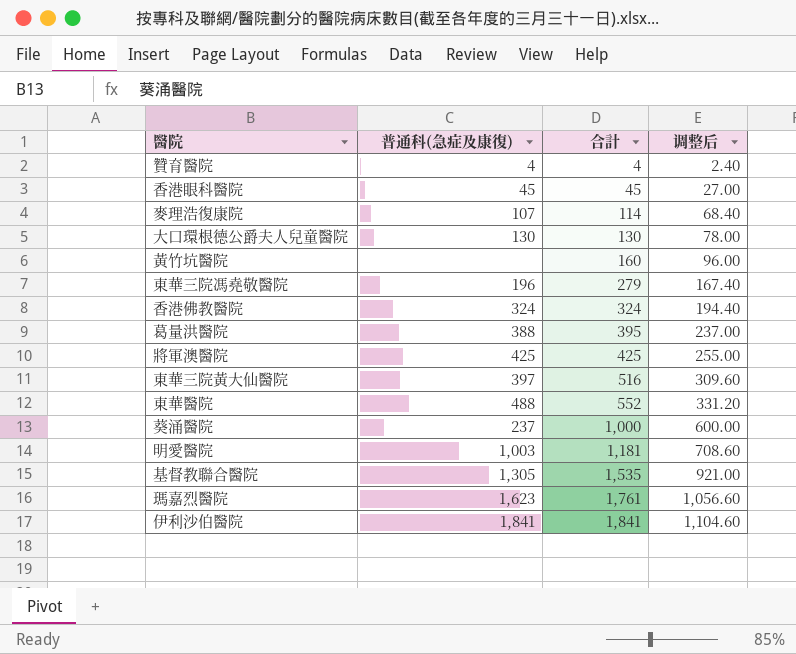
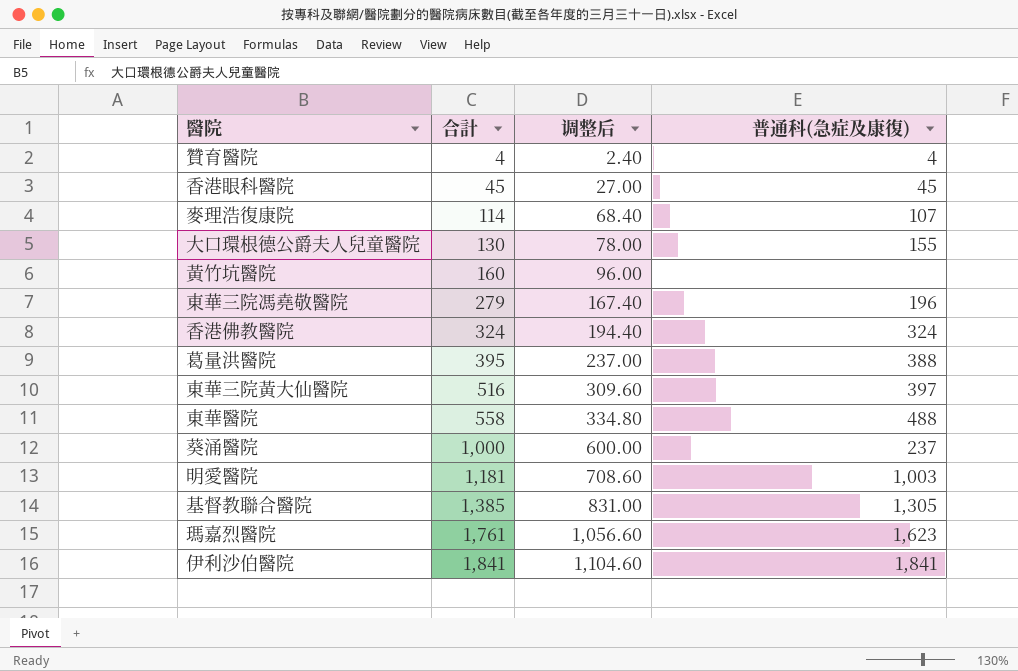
column 普通科(急症及康復) | position: 2 -> 4
row 將軍澳醫院: 425 | 425 | 255.00 -> none
大口環根德公爵夫人兒童醫院 | 普通科(急症及康復): 130 -> 155
東華醫院 | 合計: 552 -> 558
東華醫院 | 调整后: 331.20 -> 334.80
基督教聯合醫院 | 合計: 1,535 -> 1,385
基督教聯合醫院 | 调整后: 921.00 -> 831.00

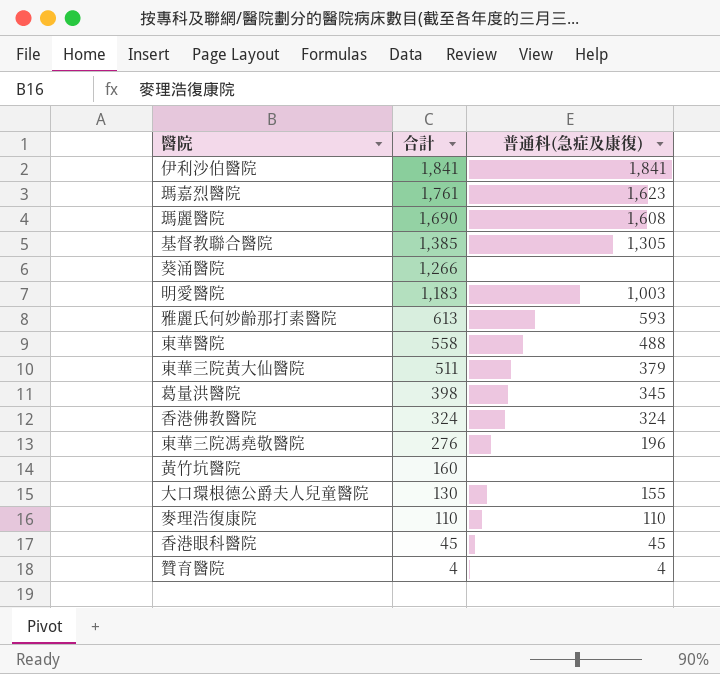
row order: 合計 ascending -> 合計 descending
column 调整后 | formula: [合計] * 0.6 -> none
row 瑪麗醫院: none -> 1,690 | 1,608
葵涌醫院 | 合計: 1,000 -> 1,266
葵涌醫院 | 普通科(急症及康復): 237 -> none
明愛醫院 | 合計: 1,181 -> 1,183
row 雅麗氏何妙齡那打素醫院: none -> 613 | 593
東華三院黃大仙醫院 | 合計: 516 -> 511
東華三院黃大仙醫院 | 普通科(急症及康復): 397 -> 379
葛量洪醫院 | 合計: 395 -> 398
葛量洪醫院 | 普通科(急症及康復): 388 -> 345
東華三院馮堯敬醫院 | 合計: 279 -> 276
麥理浩復康院 | 合計: 114 -> 110
麥理浩復康院 | 普通科(急症及康復): 107 -> 110

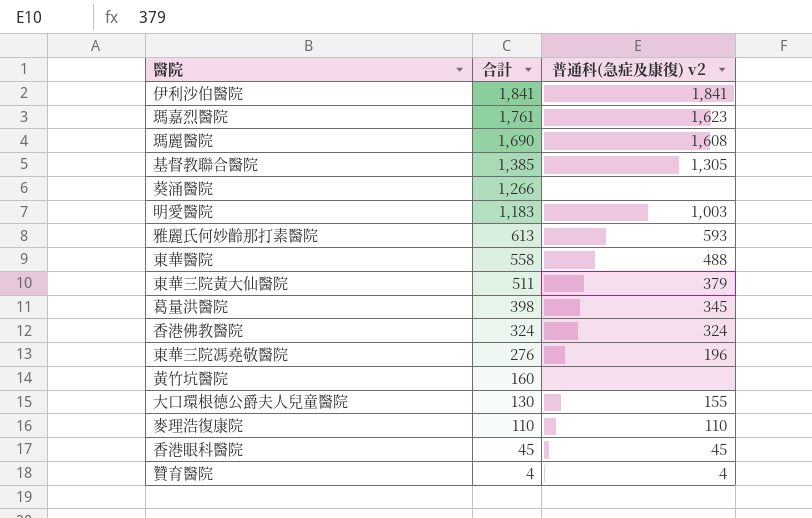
column name: 普通科(急症及康復) -> 普通科(急症及康復) v2

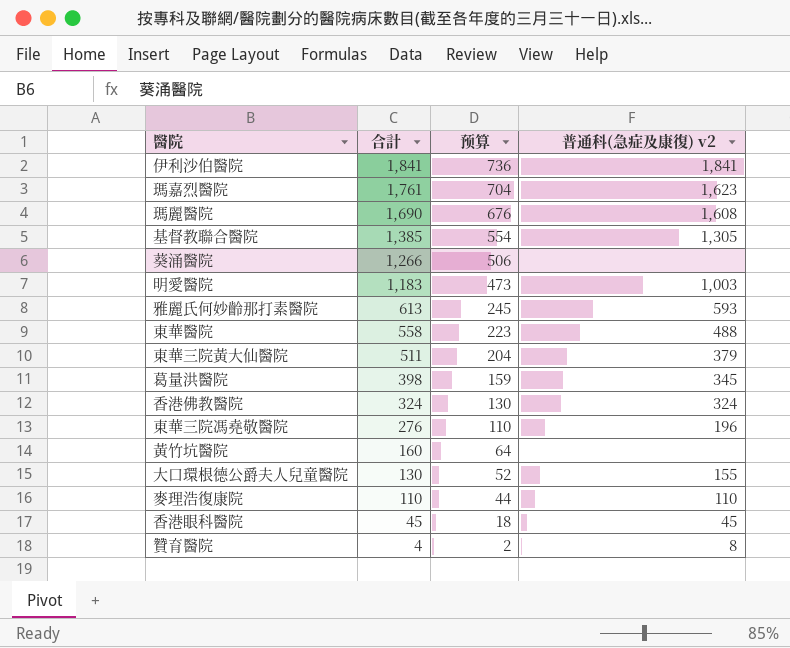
column 预算 | formula: none -> [合計] * 0.4
贊育醫院 | 普通科(急症及康復) v2: 4 -> 8

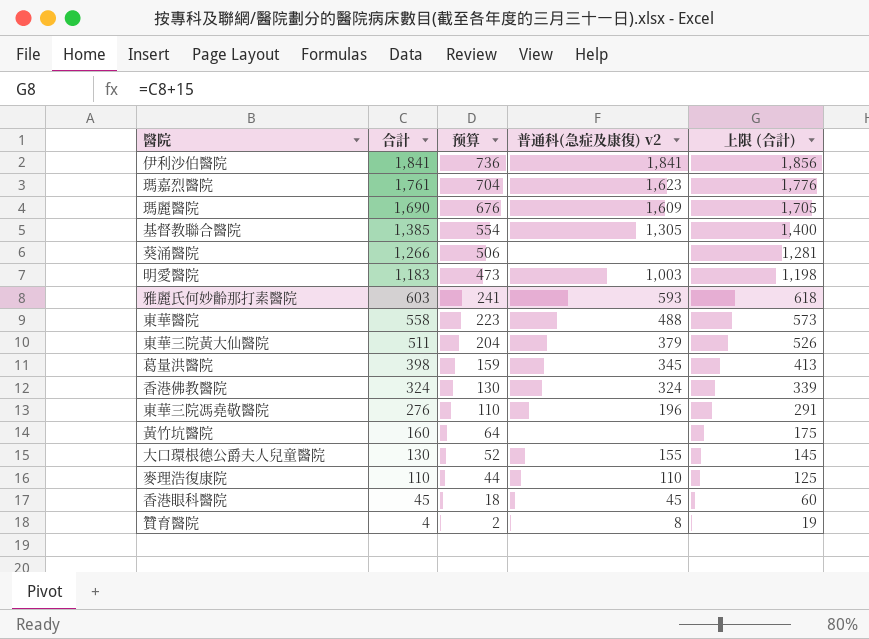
column 上限 (合計) | formula: none -> [合計] + 15
瑪麗醫院 | 普通科(急症及康復) v2: 1,608 -> 1,609
雅麗氏何妙齡那打素醫院 | 合計: 613 -> 603
雅麗氏何妙齡那打素醫院 | 预算: 245 -> 241

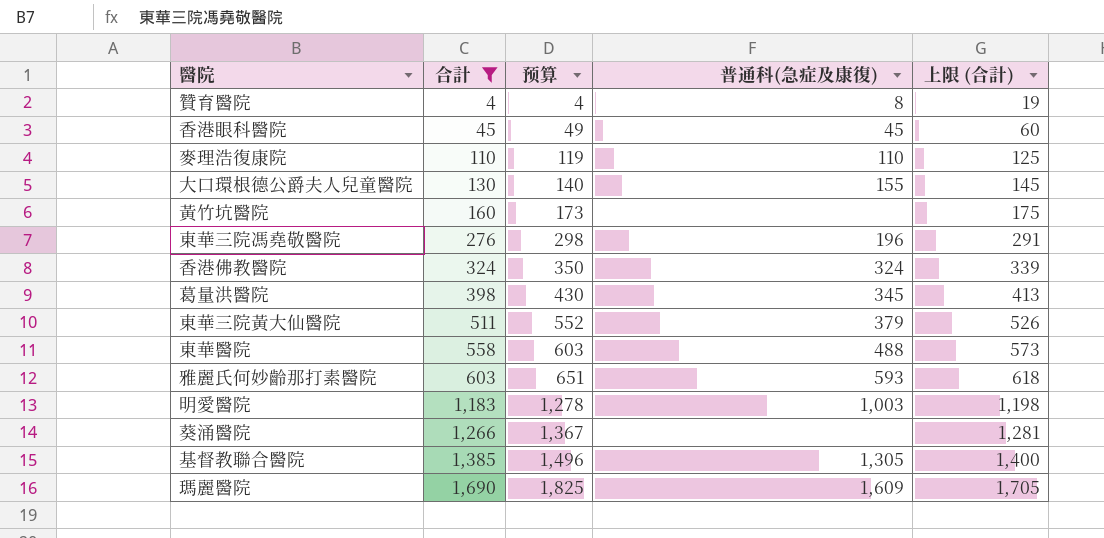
filter: none -> 合計 <= 1,690
row order: 合計 descending -> 合計 ascending
column 预算 | formula: [合計] * 0.4 -> [合計] * 1.08
column name: 普通科(急症及康復) v2 -> 普通科(急症及康復)

